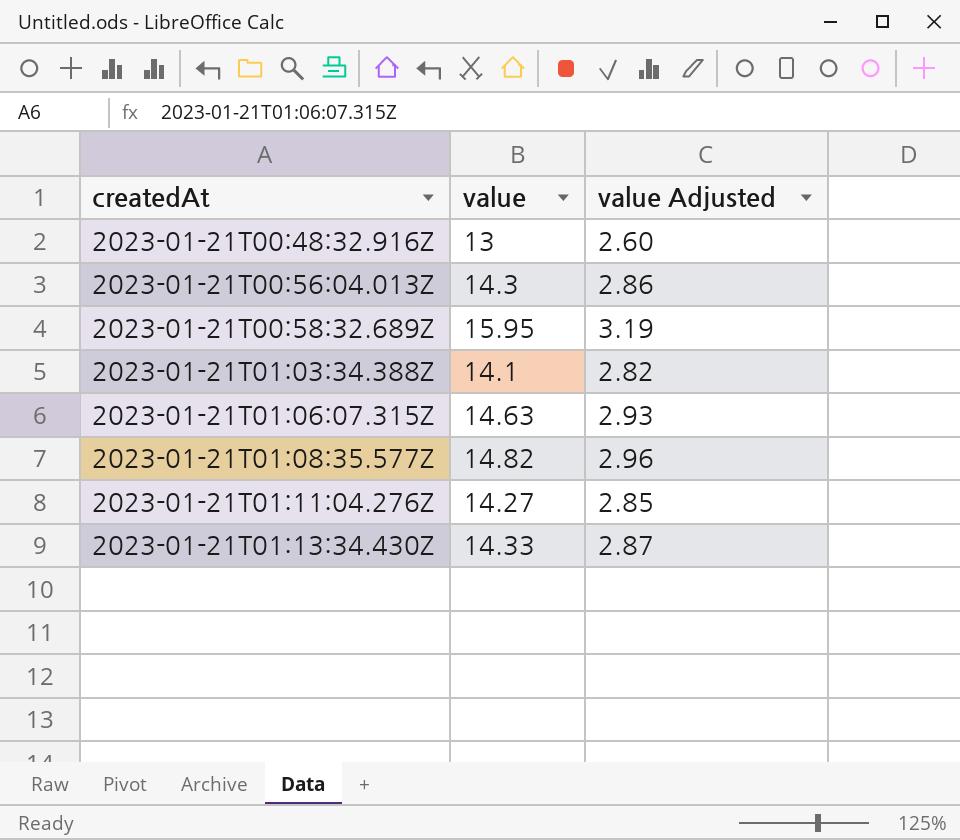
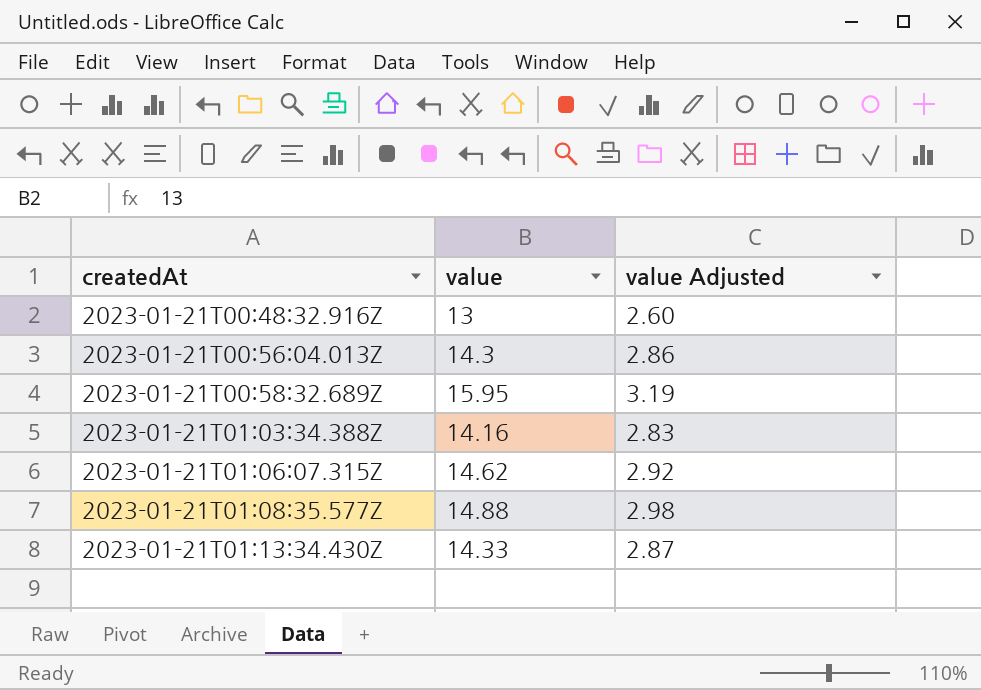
row 2023-01-21T01:11:04.276Z: 14.27 | 2.85 -> none
2023-01-21T01:03:34.388Z | value: 14.1 -> 14.16
2023-01-21T01:03:34.388Z | value Adjusted: 2.82 -> 2.83
2023-01-21T01:06:07.315Z | value: 14.63 -> 14.62
2023-01-21T01:06:07.315Z | value Adjusted: 2.93 -> 2.92
2023-01-21T01:08:35.577Z | value: 14.82 -> 14.88
2023-01-21T01:08:35.577Z | value Adjusted: 2.96 -> 2.98

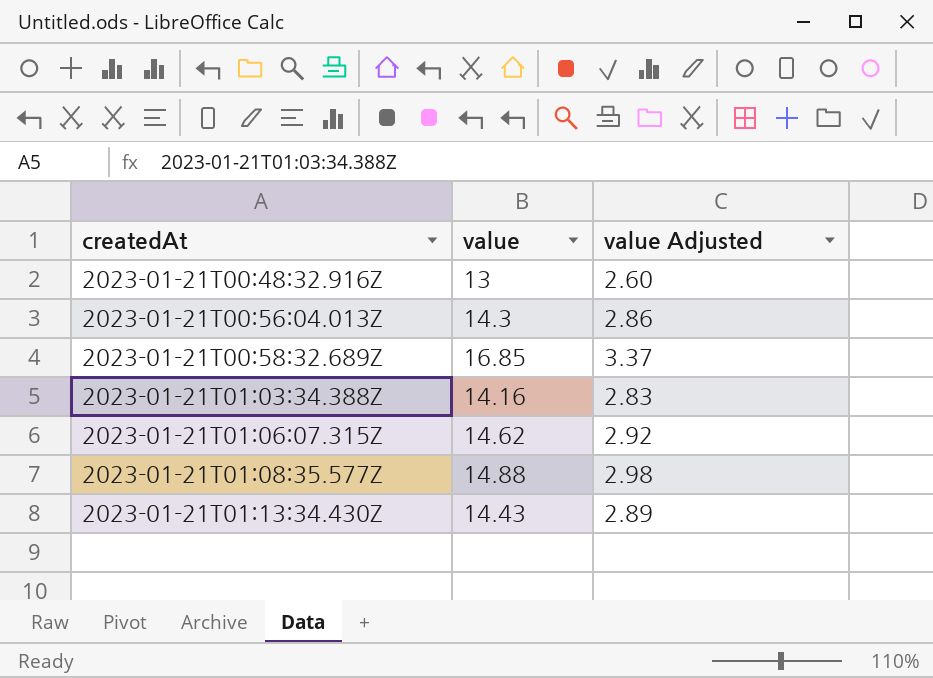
2023-01-21T00:58:32.689Z | value: 15.95 -> 16.85
2023-01-21T00:58:32.689Z | value Adjusted: 3.19 -> 3.37
2023-01-21T01:13:34.430Z | value: 14.33 -> 14.43
2023-01-21T01:13:34.430Z | value Adjusted: 2.87 -> 2.89

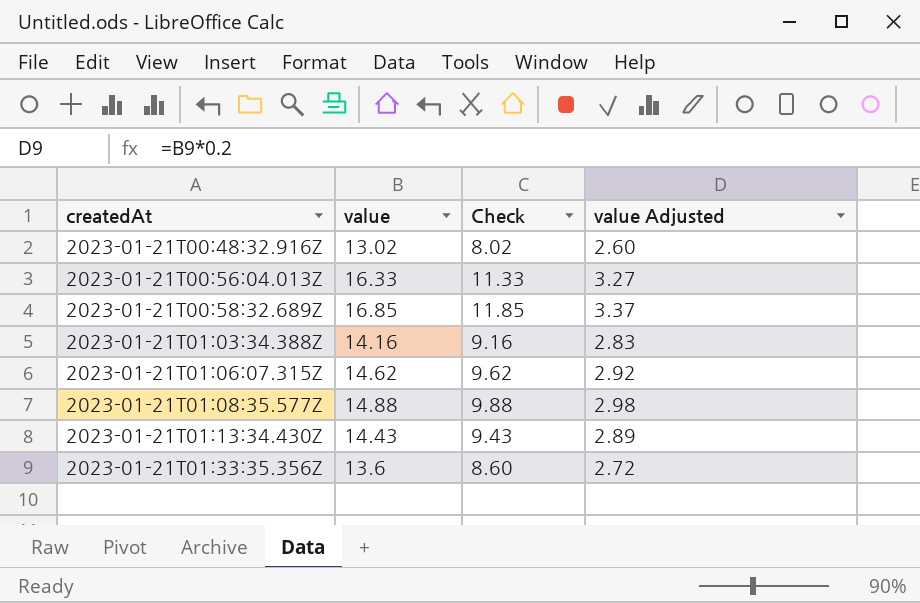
column Check | formula: none -> [value] - 5
2023-01-21T00:48:32.916Z | value: 13 -> 13.02
2023-01-21T00:56:04.013Z | value: 14.3 -> 16.33
2023-01-21T00:56:04.013Z | value Adjusted: 2.86 -> 3.27
row 2023-01-21T01:33:35.356Z: none -> 13.6 | 8.60 | 2.72

